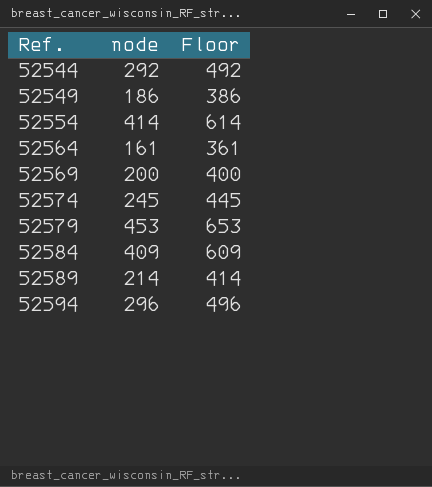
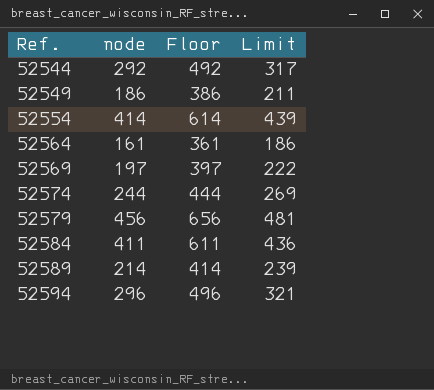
column Limit | formula: none -> [node] + 25
52569 | node: 200 -> 197
52569 | Floor: 400 -> 397
52574 | node: 245 -> 244
52574 | Floor: 445 -> 444
52579 | node: 453 -> 456
52579 | Floor: 653 -> 656
52584 | node: 409 -> 411
52584 | Floor: 609 -> 611

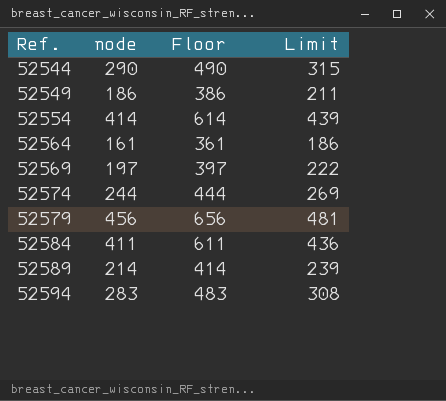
52544 | node: 292 -> 290
52544 | Floor: 492 -> 490
52544 | Limit: 317 -> 315
52594 | node: 296 -> 283
52594 | Floor: 496 -> 483
52594 | Limit: 321 -> 308

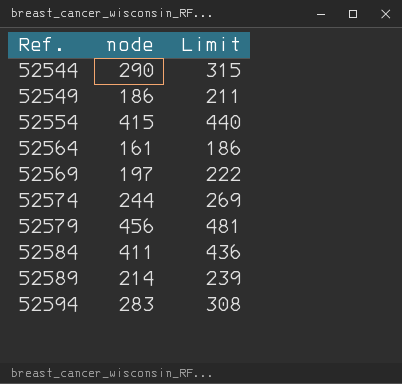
column Floor | formula: [node] + 200 -> none
52554 | node: 414 -> 415
52554 | Limit: 439 -> 440

